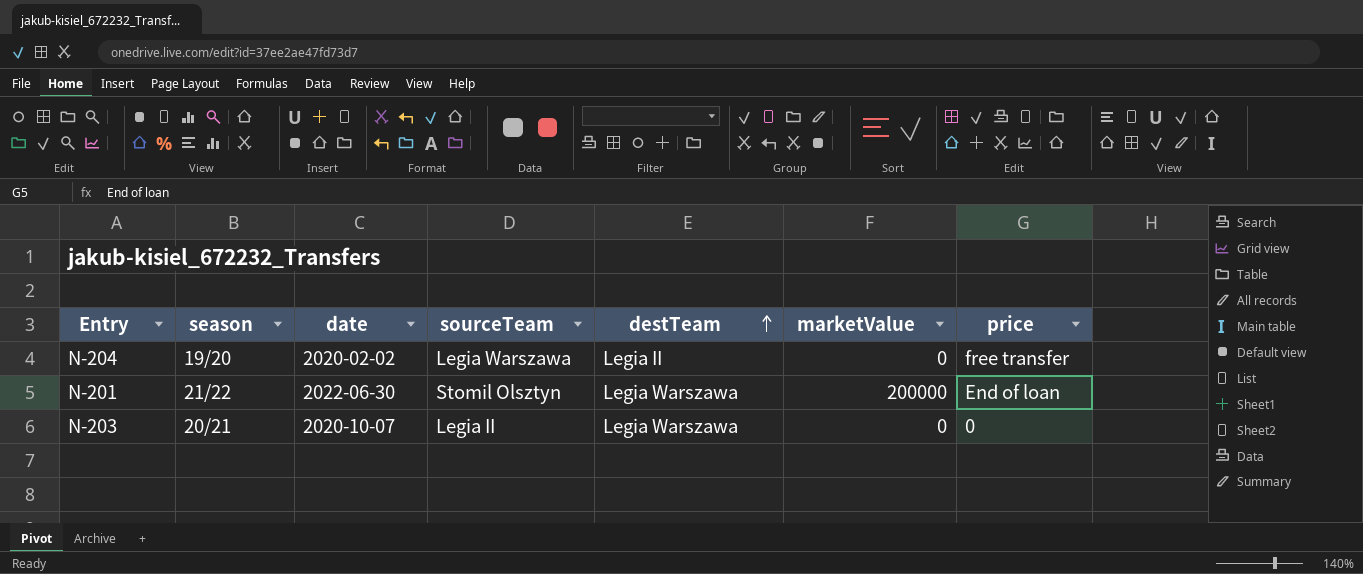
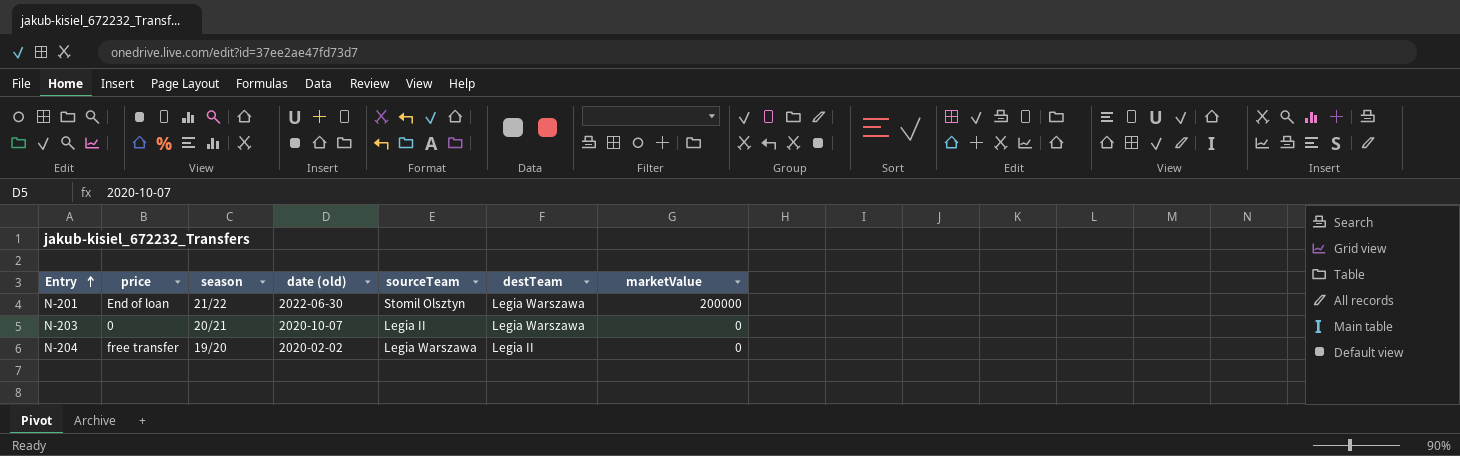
row order: destTeam ascending -> Entry ascending
column price | position: 7 -> 2
column name: date -> date (old)

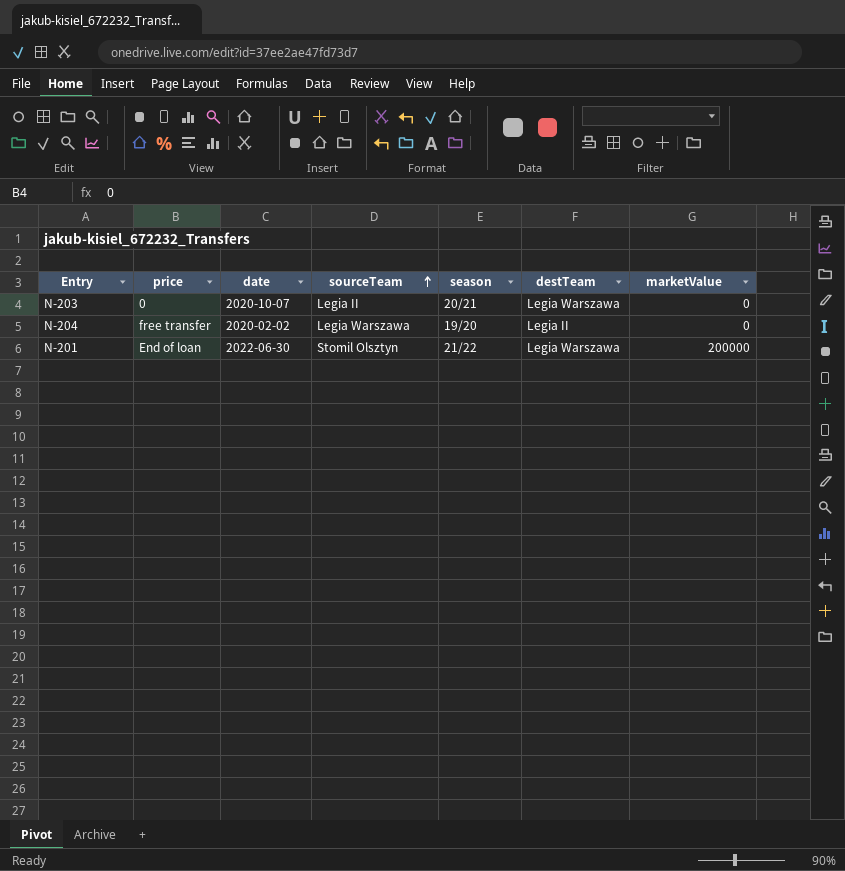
row order: Entry ascending -> sourceTeam ascending
column name: date (old) -> date
column season | position: 3 -> 5

